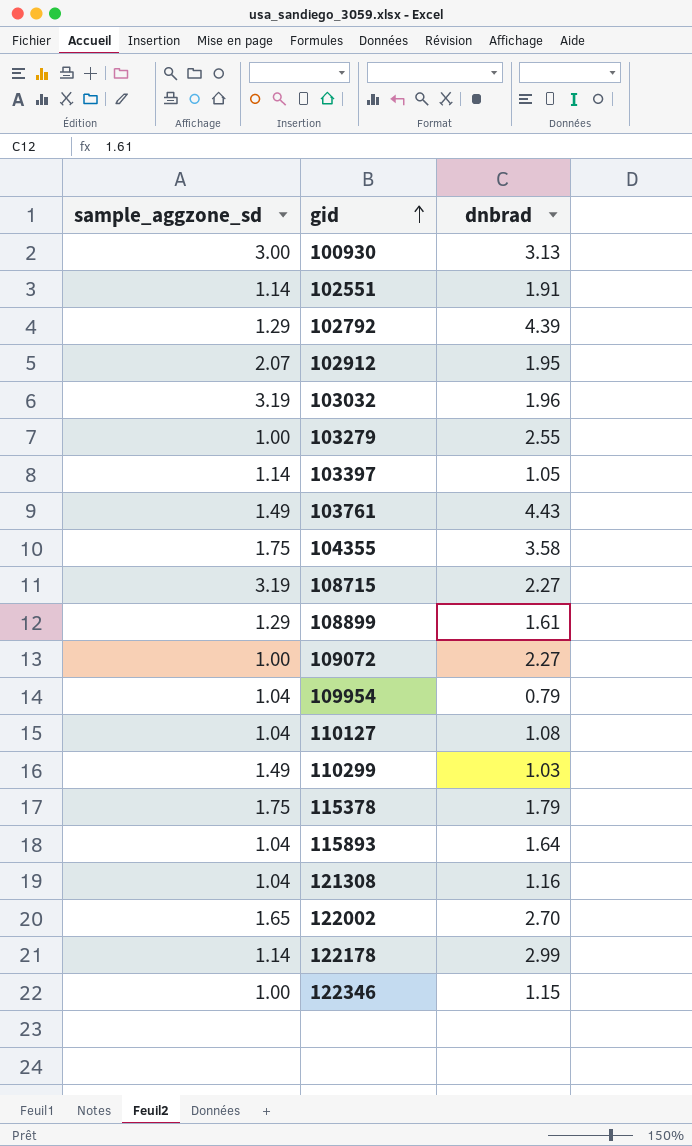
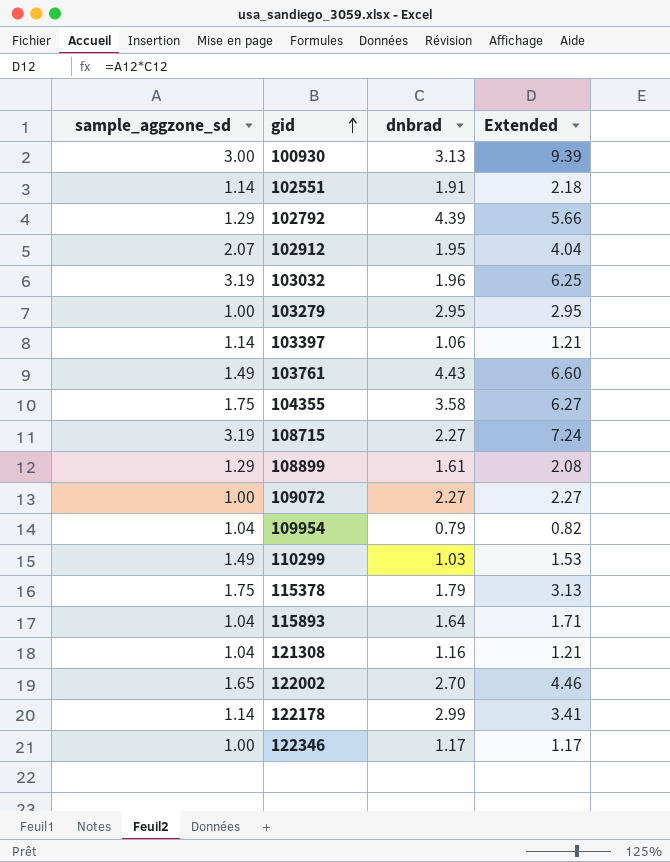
column Extended | formula: none -> [sample_aggzone_sd] * [dnbrad]
row 110127: 1.04 | 1.08 -> none
103279 | dnbrad: 2.55 -> 2.95
103397 | dnbrad: 1.05 -> 1.06
122346 | dnbrad: 1.15 -> 1.17

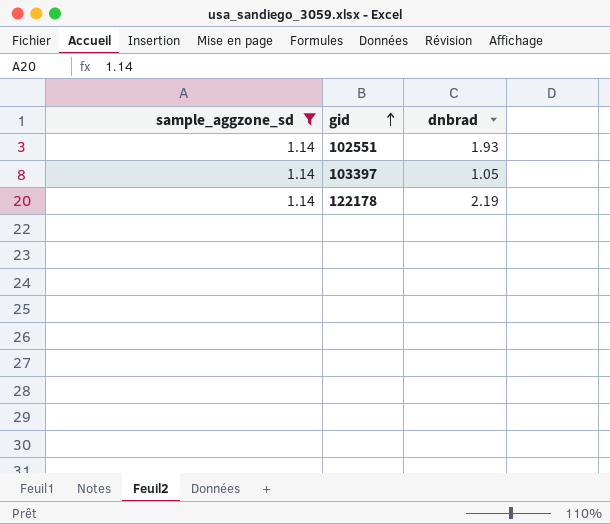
filter: none -> sample_aggzone_sd = 1.14
column Extended | formula: [sample_aggzone_sd] * [dnbrad] -> none
102551 | dnbrad: 1.91 -> 1.93
103397 | dnbrad: 1.06 -> 1.05
122178 | dnbrad: 2.99 -> 2.19

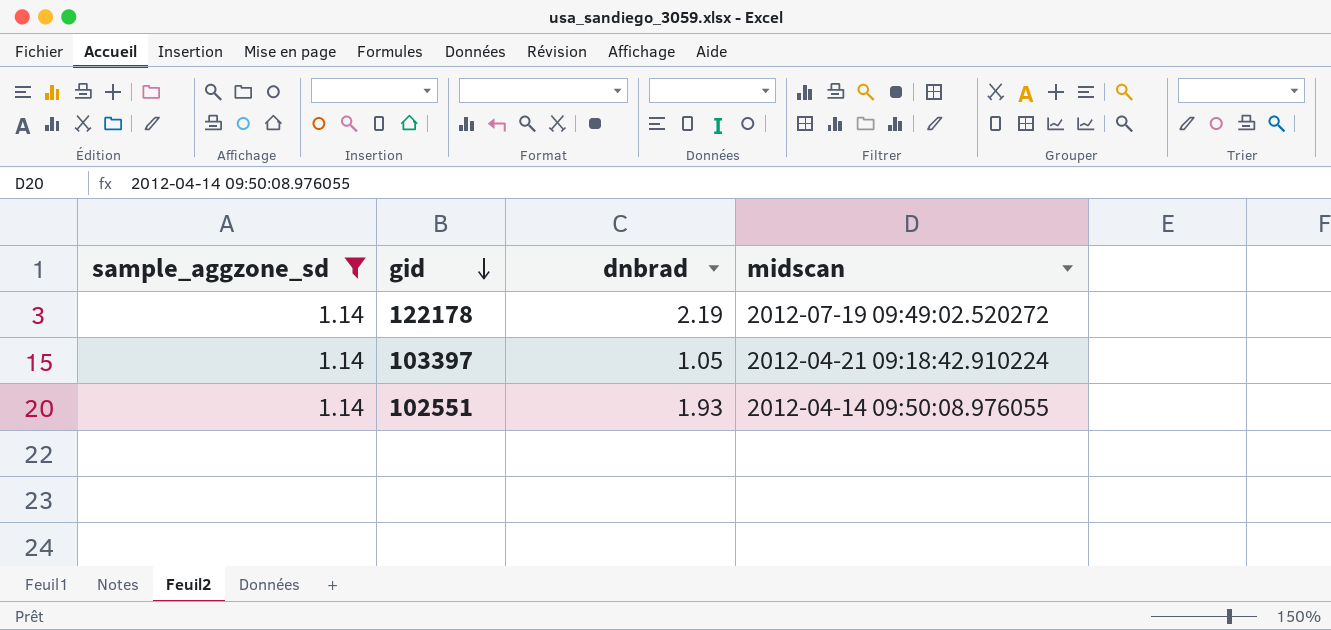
row order: gid ascending -> gid descending
column midscan | position: none -> 4

